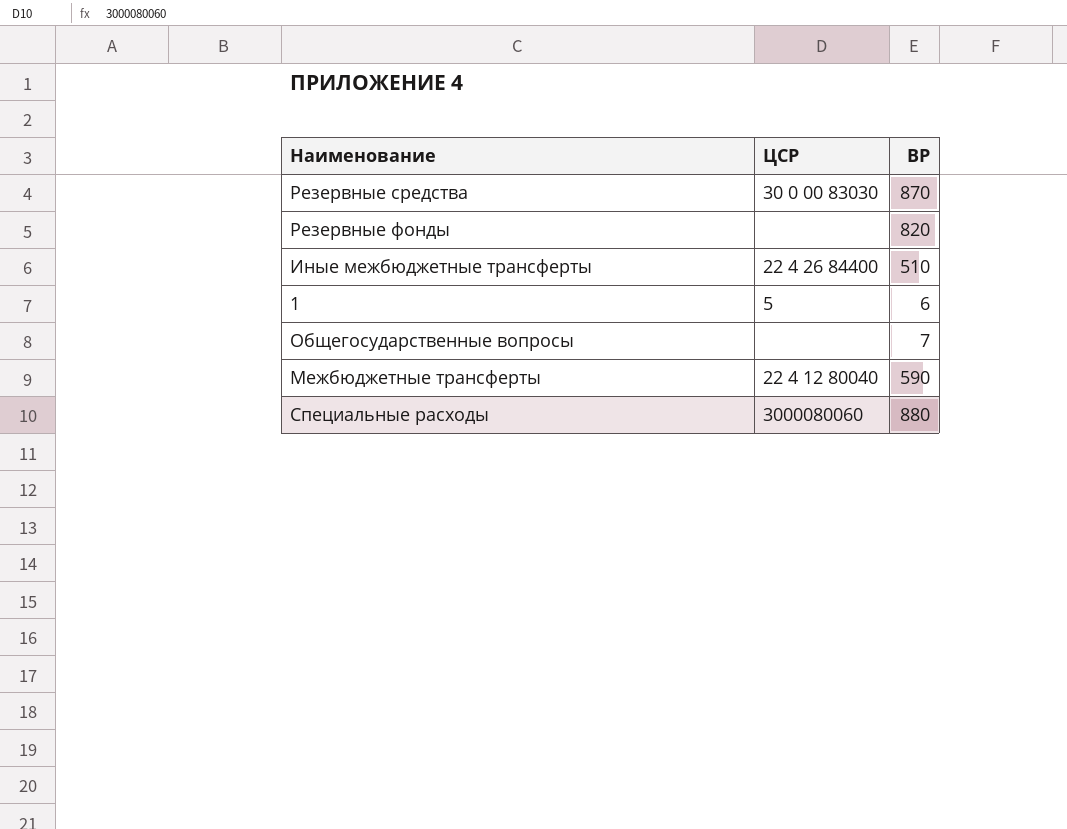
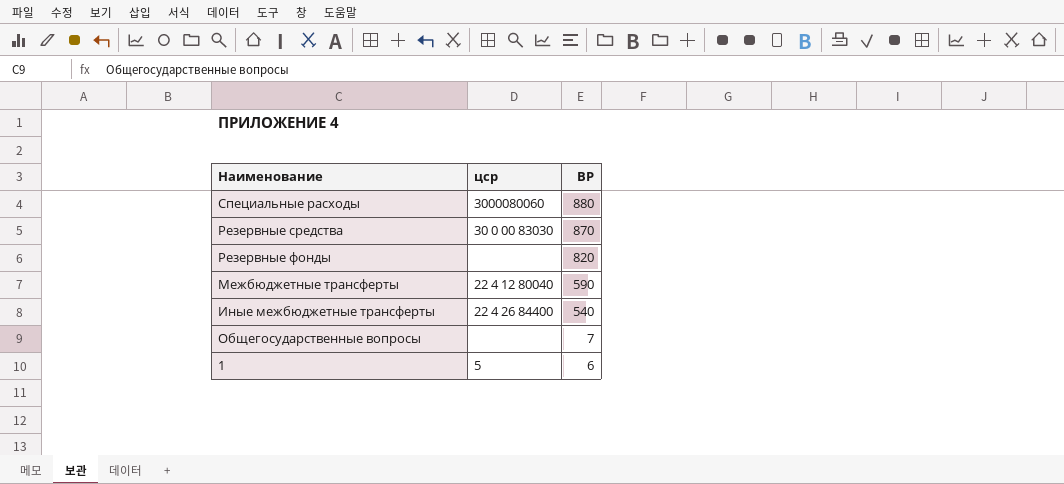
row order: none -> ВР descending
column name: ЦСР -> цср
Иные межбюджетные трансферты | ВР: 510 -> 540

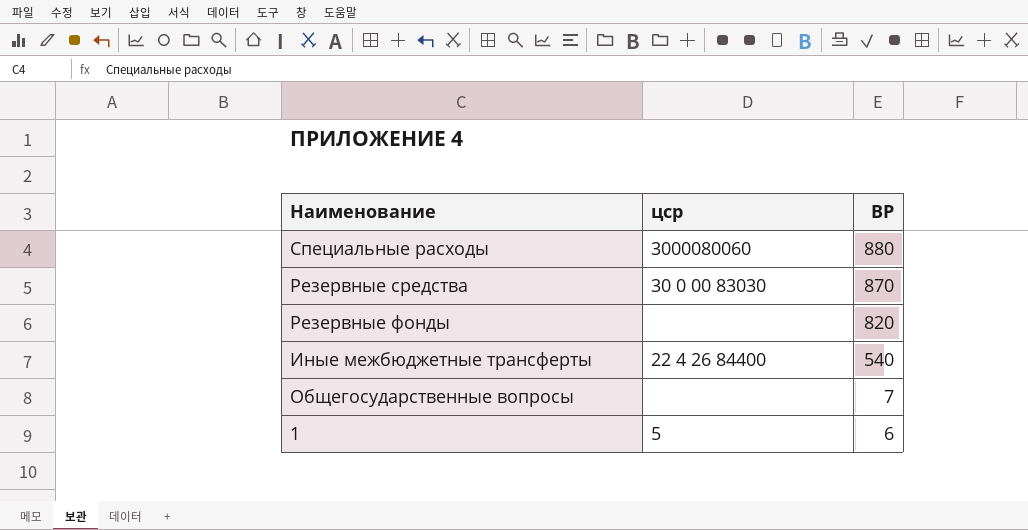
row Межбюджетные трансферты: 22 4 12 80040 | 590 -> none

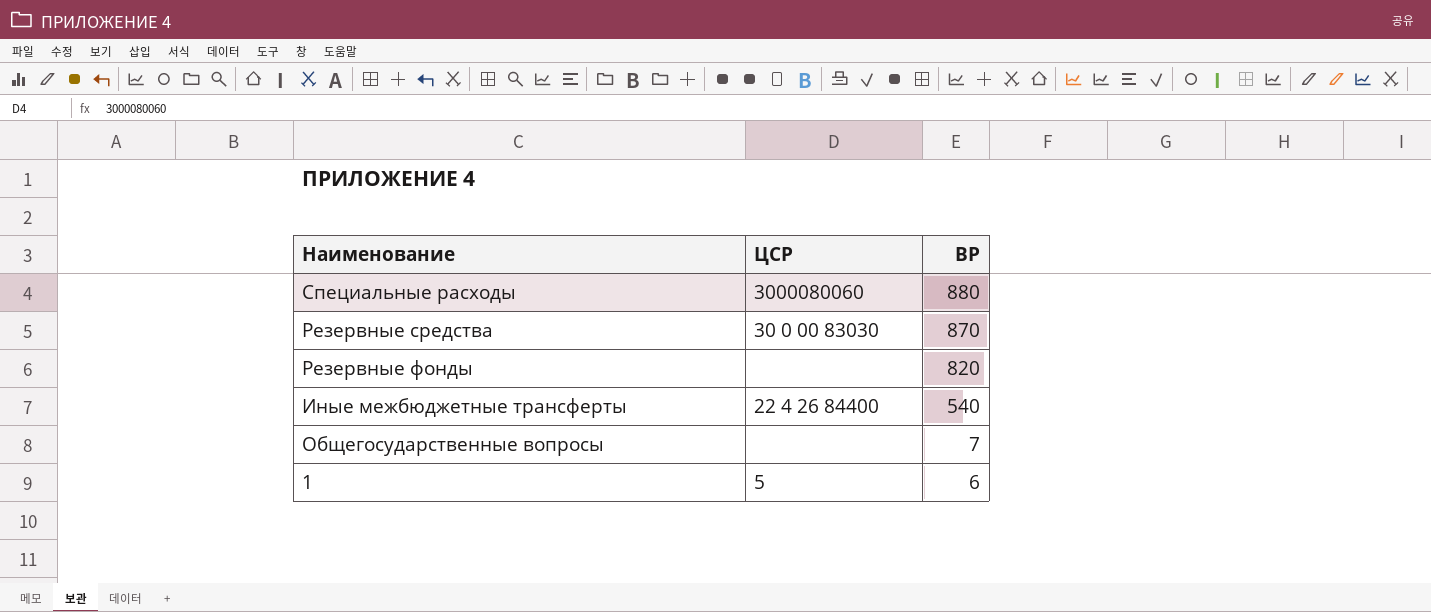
column name: цср -> ЦСР

